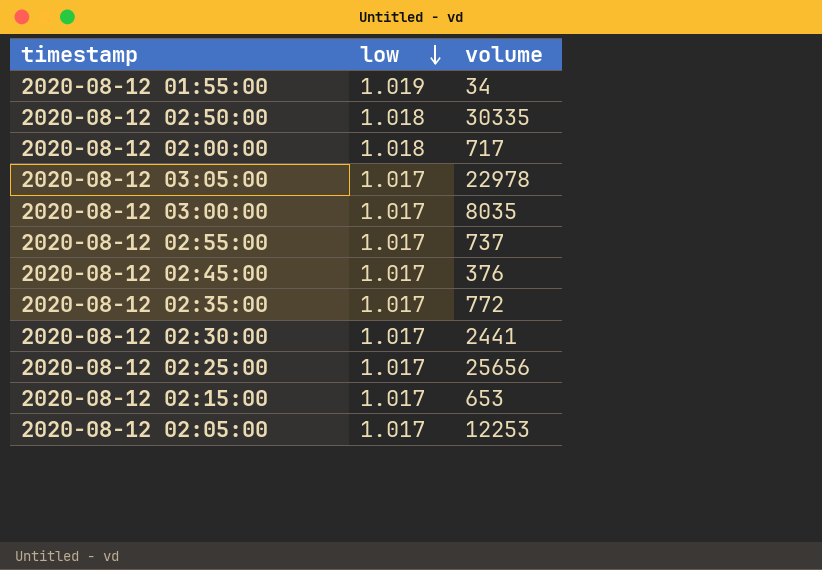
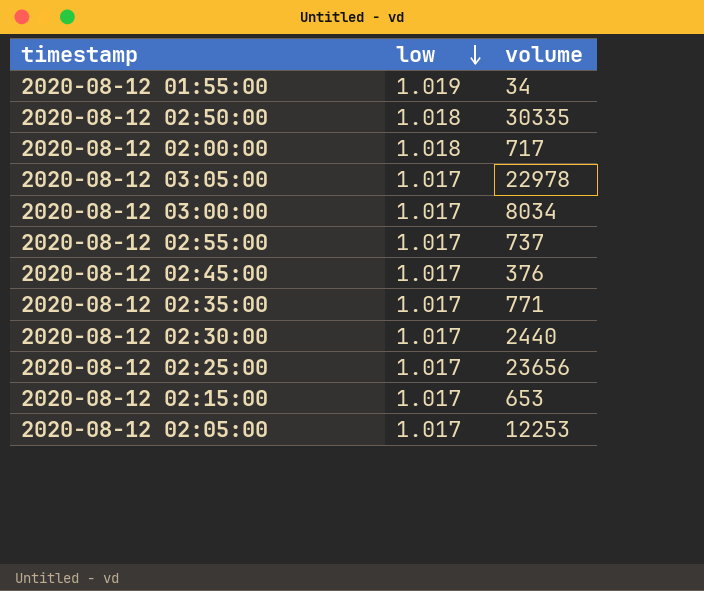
2020-08-12 03:00:00 | volume: 8035 -> 8034
2020-08-12 02:35:00 | volume: 772 -> 771
2020-08-12 02:30:00 | volume: 2441 -> 2440
2020-08-12 02:25:00 | volume: 25656 -> 23656

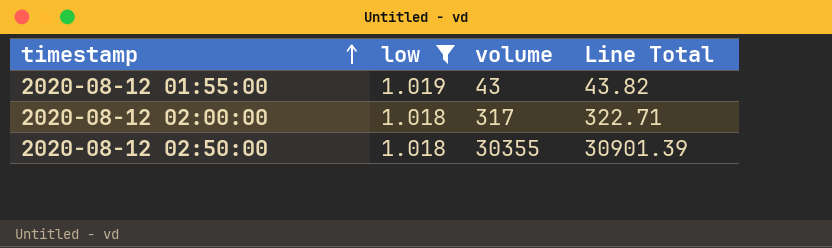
filter: none -> low != 1.017
row order: low descending -> timestamp ascending
column Line Total | formula: none -> [low] * [volume]
2020-08-12 01:55:00 | volume: 34 -> 43
2020-08-12 02:00:00 | volume: 717 -> 317
2020-08-12 02:50:00 | volume: 30335 -> 30355

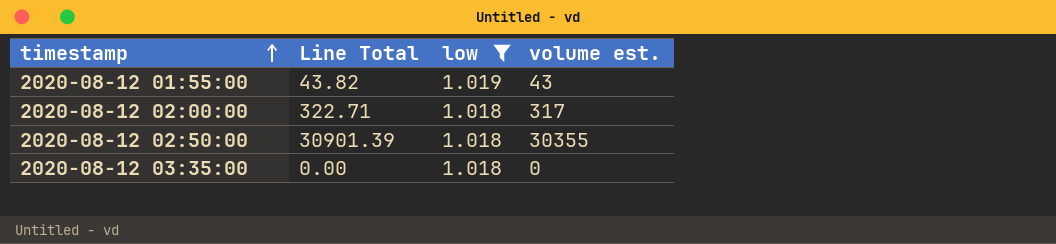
column Line Total | position: 4 -> 2
column name: volume -> volume est.
row 2020-08-12 03:35:00: none -> 0.00 | 1.018 | 0

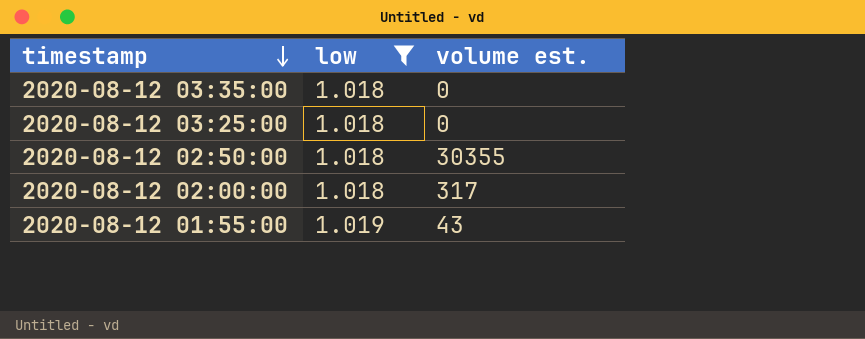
row order: timestamp ascending -> timestamp descending
column Line Total | formula: [low] * [volume est.] -> none
row 2020-08-12 03:25:00: none -> 1.018 | 0

